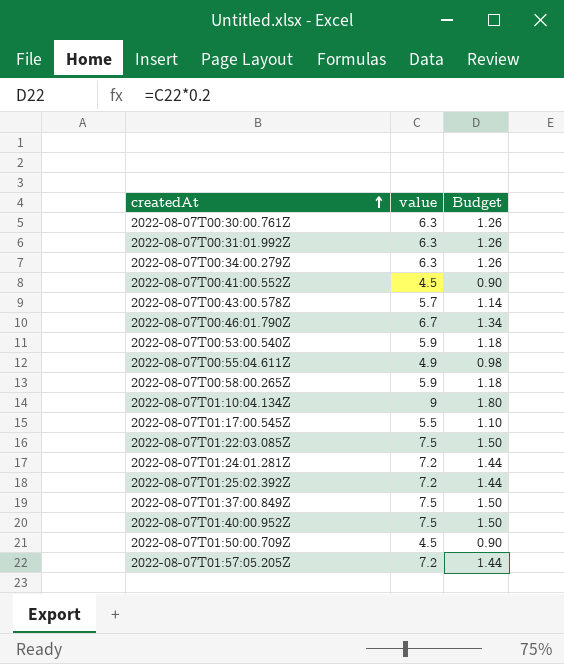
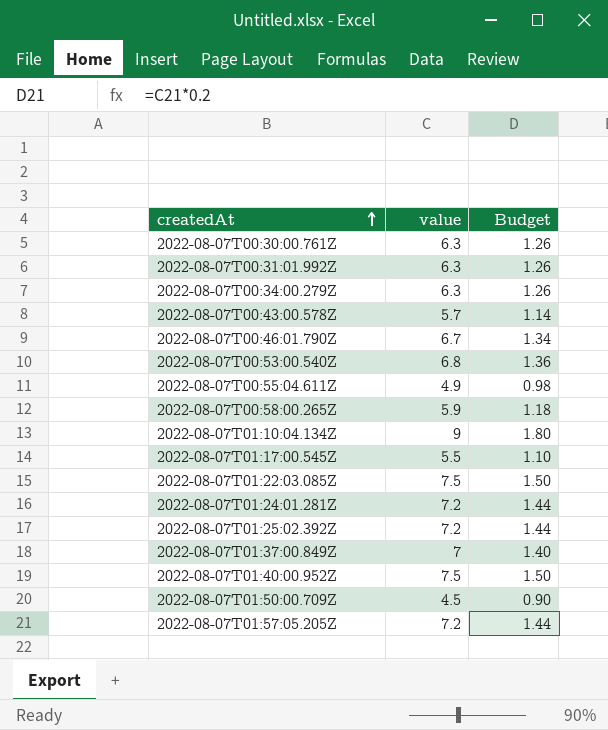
row 2022-08-07T00:41:00.552Z: 4.5 | 0.90 -> none
2022-08-07T00:53:00.540Z | value: 5.9 -> 6.8
2022-08-07T00:53:00.540Z | Budget: 1.18 -> 1.36
2022-08-07T01:37:00.849Z | value: 7.5 -> 7
2022-08-07T01:37:00.849Z | Budget: 1.50 -> 1.40

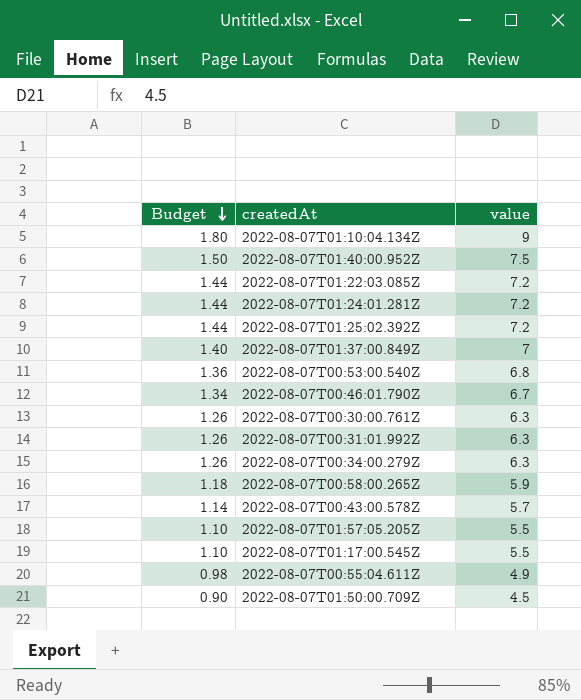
row order: createdAt ascending -> Budget descending
column Budget | position: 3 -> 1
2022-08-07T01:22:03.085Z | Budget: 1.50 -> 1.44
2022-08-07T01:22:03.085Z | value: 7.5 -> 7.2
2022-08-07T01:57:05.205Z | Budget: 1.44 -> 1.10
2022-08-07T01:57:05.205Z | value: 7.2 -> 5.5

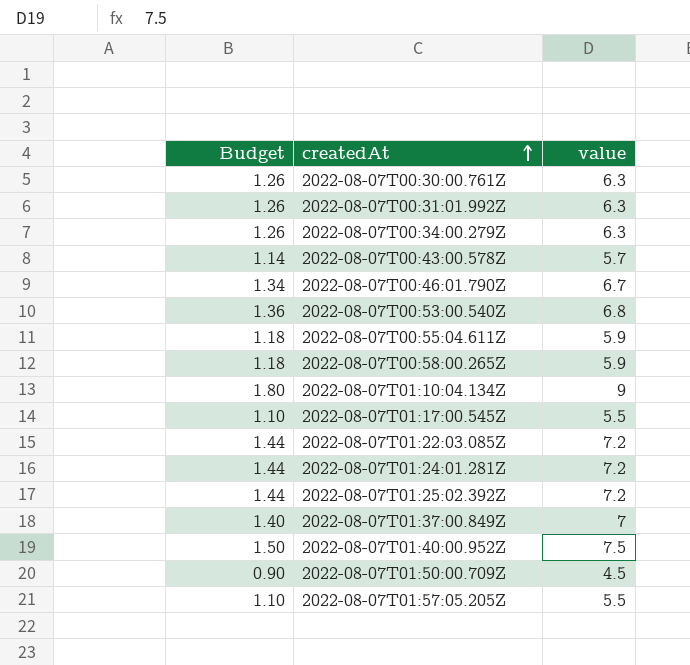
row order: Budget descending -> createdAt ascending
2022-08-07T00:55:04.611Z | Budget: 0.98 -> 1.18
2022-08-07T00:55:04.611Z | value: 4.9 -> 5.9

